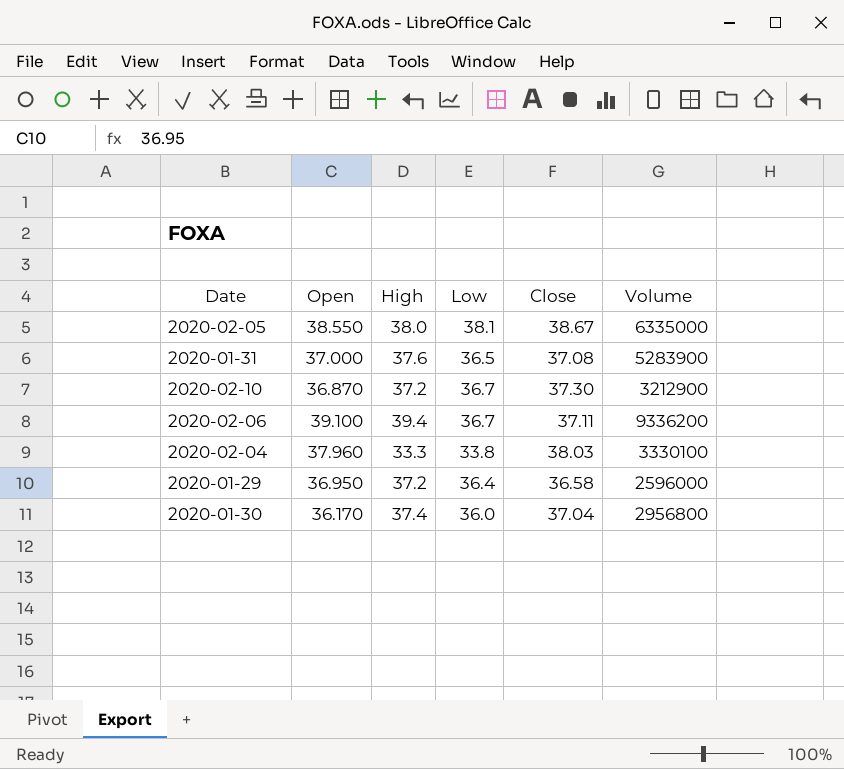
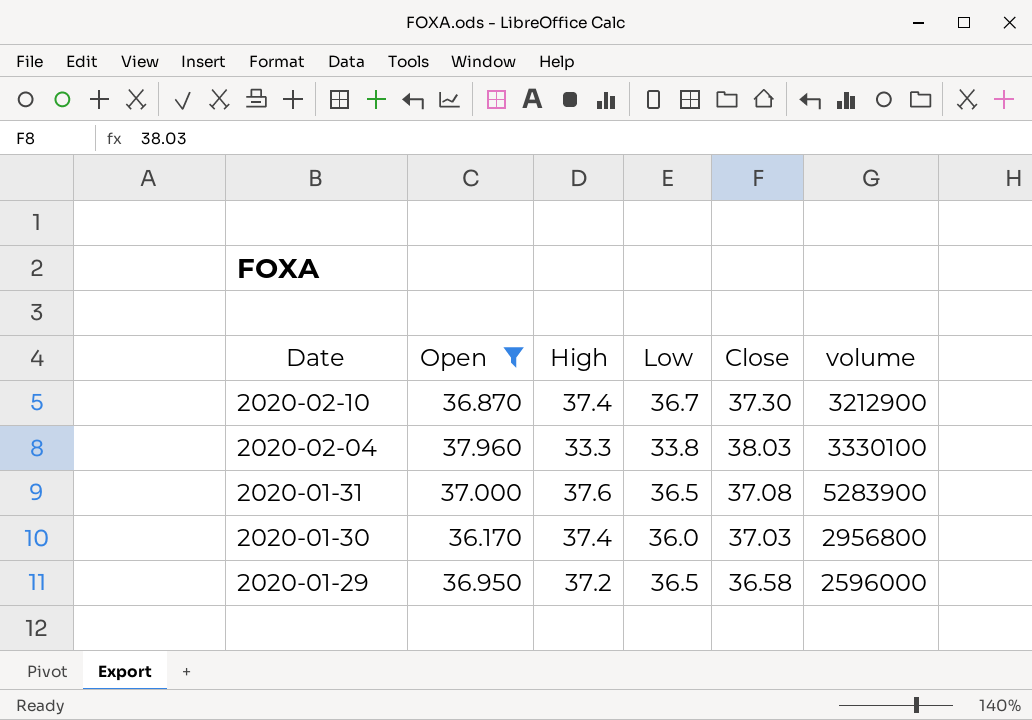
filter: none -> Open <= 37.960
row order: none -> Date descending
column name: Volume -> volume
2020-02-10 | High: 37.2 -> 37.4
2020-01-30 | Close: 37.04 -> 37.03
2020-01-29 | Low: 36.4 -> 36.5

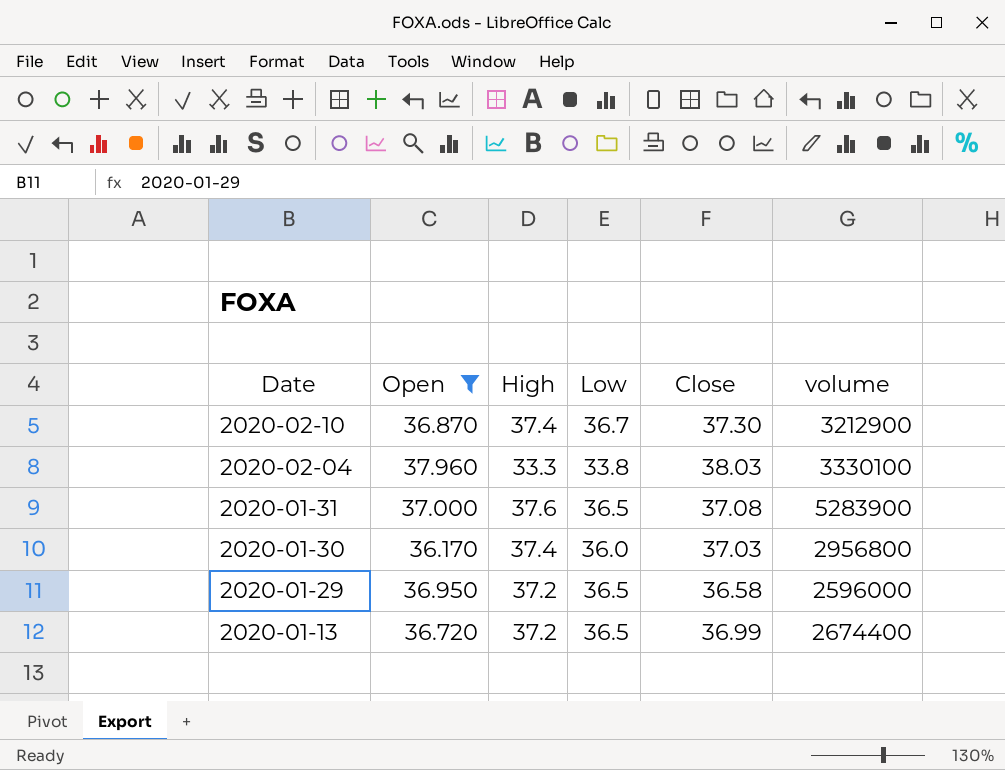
row 2020-01-13: none -> 36.720 | 37.2 | 36.5 | 36.99 | 2674400

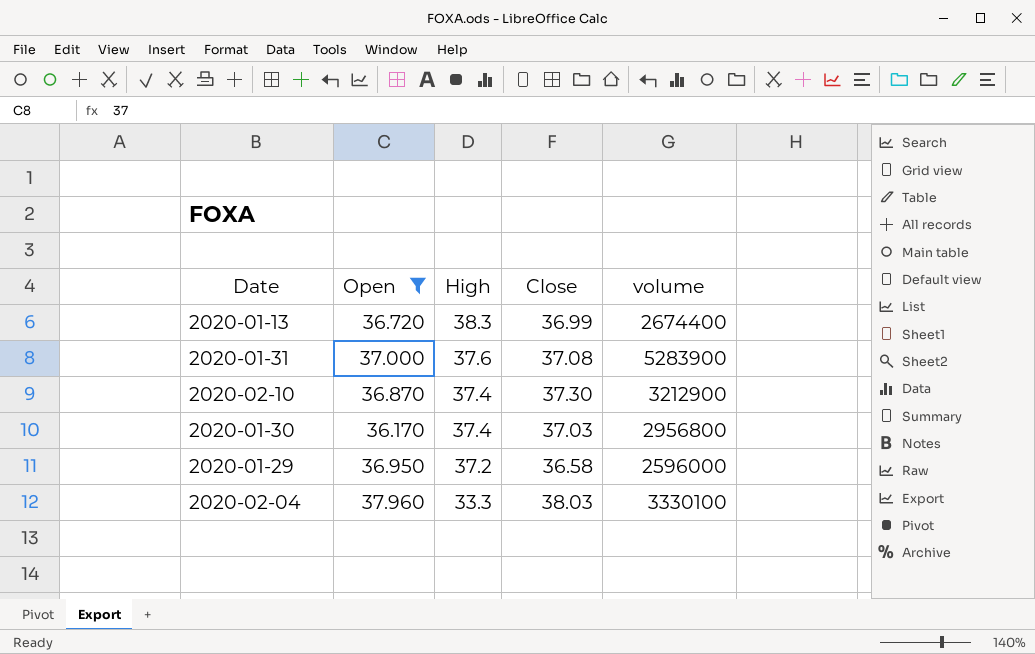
row order: Date descending -> High descending
column Low | position: 4 -> none
2020-01-13 | High: 37.2 -> 38.3

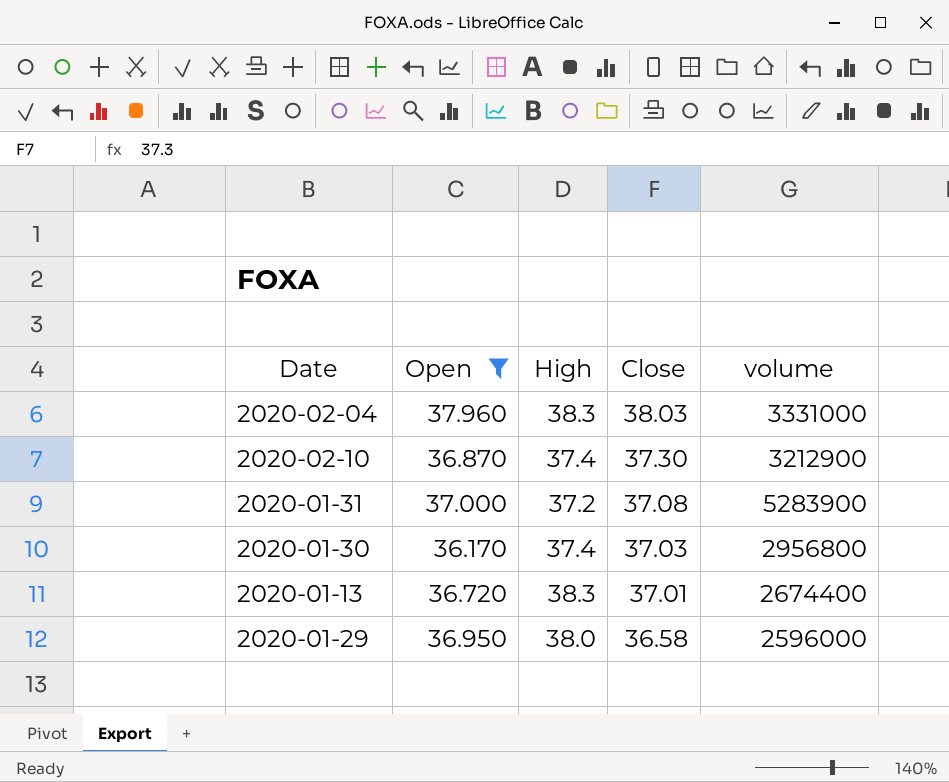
row order: High descending -> Close descending
2020-02-04 | High: 33.3 -> 38.3
2020-02-04 | volume: 3330100 -> 3331000
2020-01-31 | High: 37.6 -> 37.2
2020-01-13 | Close: 36.99 -> 37.01
2020-01-29 | High: 37.2 -> 38.0

